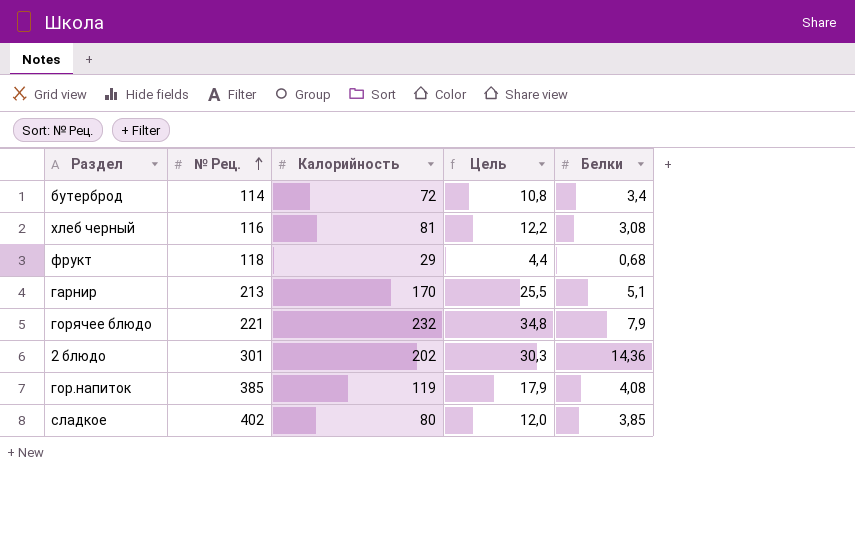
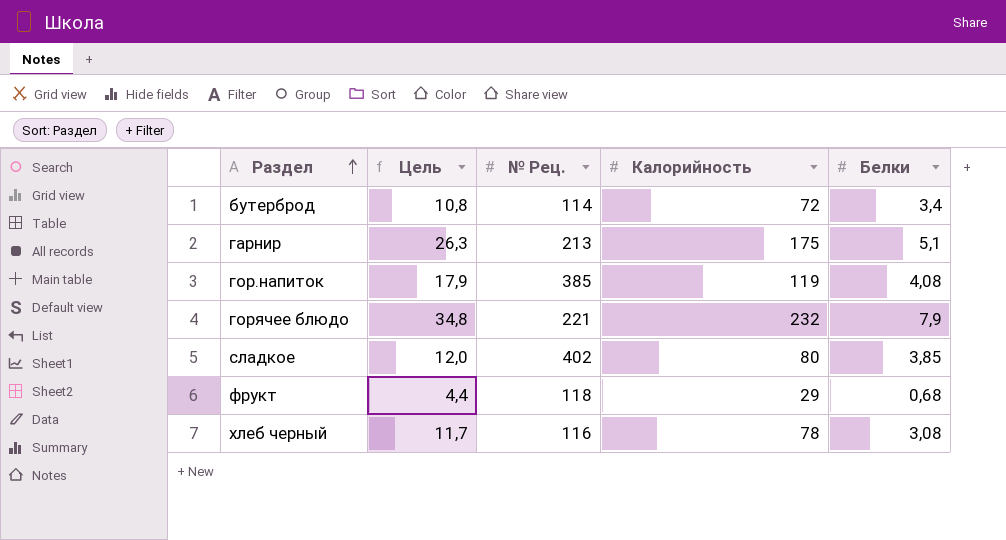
row order: № Рец. ascending -> Раздел ascending
column Цель | position: 4 -> 2
row 2 блюдо: 301 | 202 | 30,3 | 14,36 -> none
гарнир | Цель: 25,5 -> 26,3
гарнир | Калорийность: 170 -> 175
хлеб черный | Цель: 12,2 -> 11,7
хлеб черный | Калорийность: 81 -> 78

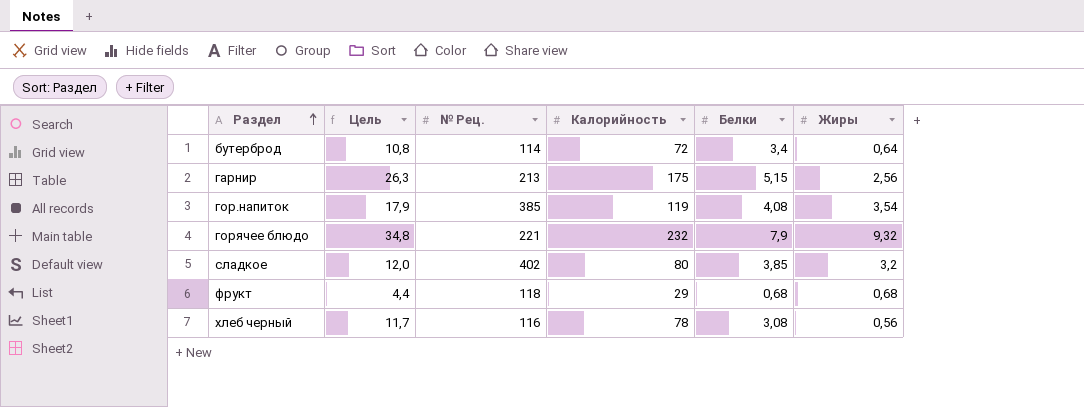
column Жиры | position: none -> 6
гарнир | Белки: 5,1 -> 5,15

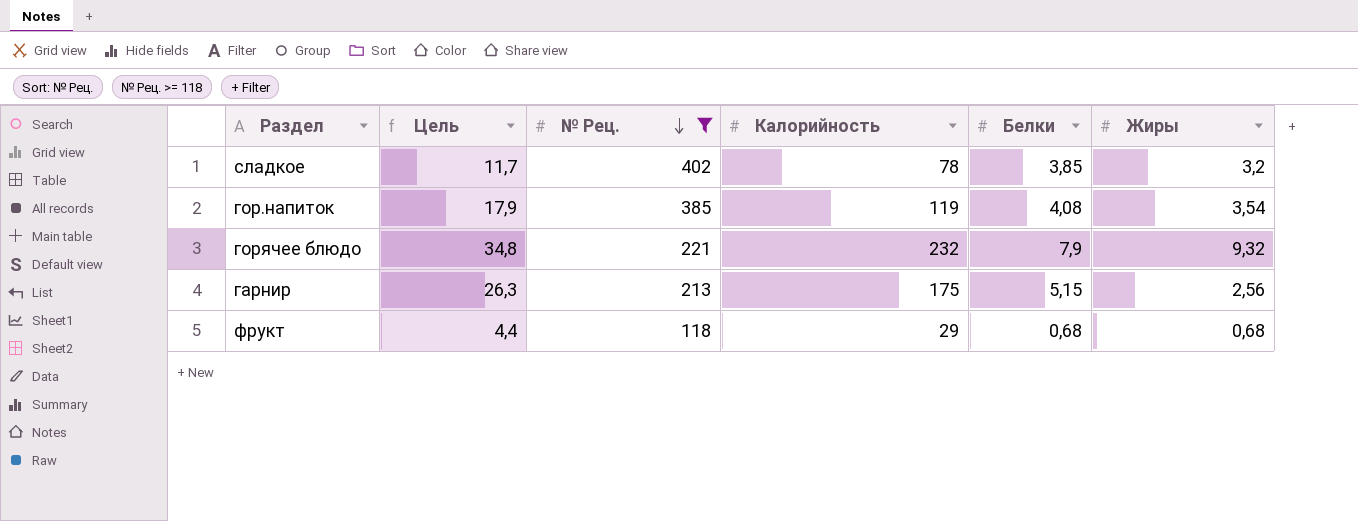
filter: none -> № Рец. >= 118
row order: Раздел ascending -> № Рец. descending
сладкое | Цель: 12,0 -> 11,7
сладкое | Калорийность: 80 -> 78

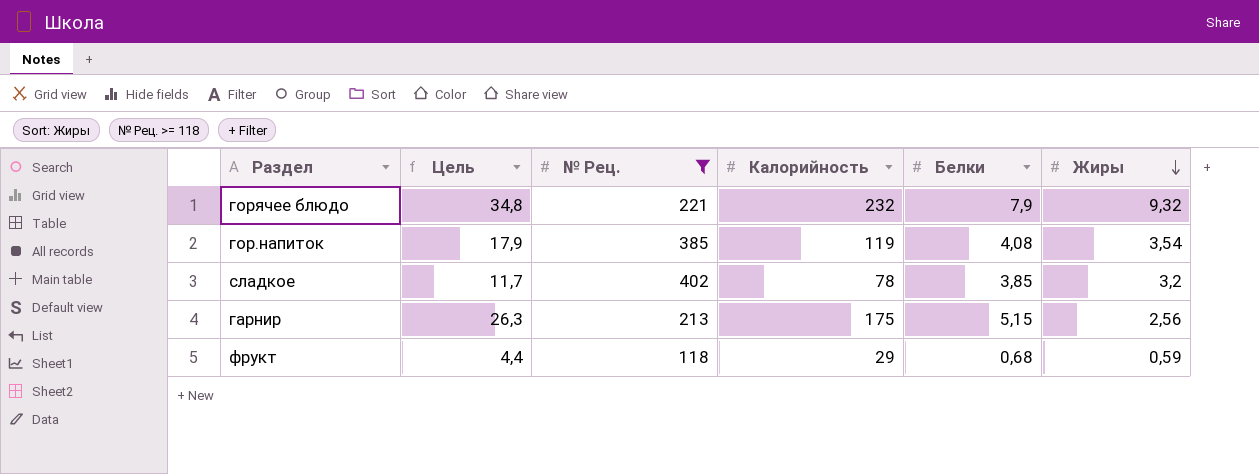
row order: № Рец. descending -> Жиры descending
фрукт | Жиры: 0,68 -> 0,59

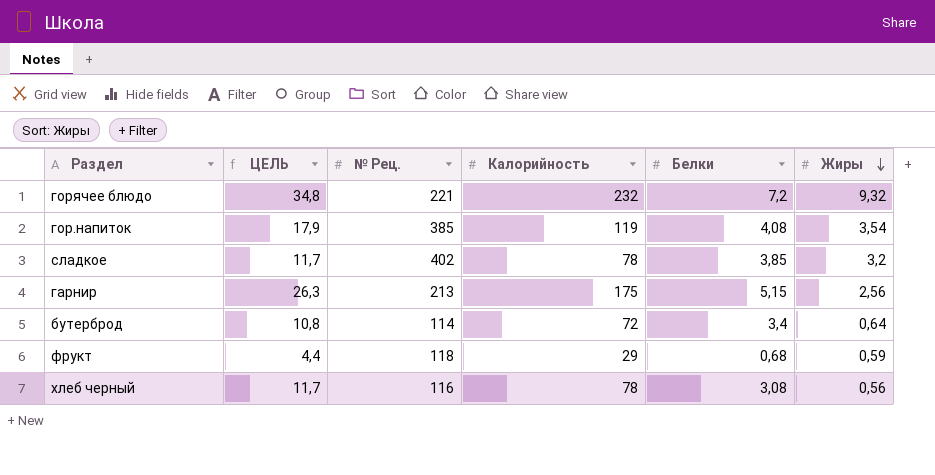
filter: № Рец. >= 118 -> none
column name: Цель -> ЦЕЛЬ
горячее блюдо | Белки: 7,9 -> 7,2

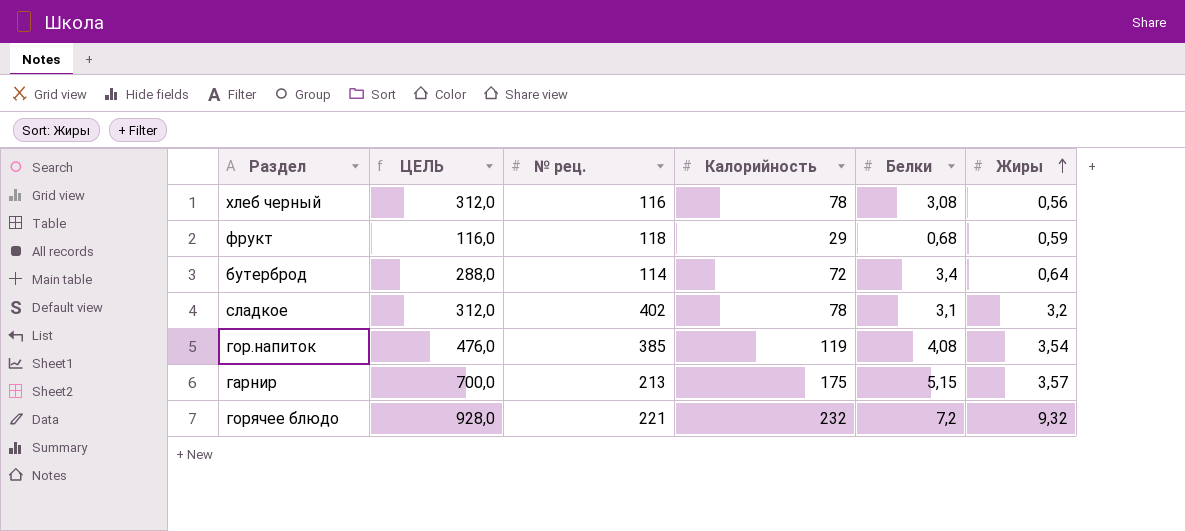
row order: Жиры descending -> Жиры ascending
column ЦЕЛЬ | formula: [Калорийность] * 0,15 -> [Калорийность] * 4
column name: № Рец. -> № рец.
сладкое | Белки: 3,85 -> 3,1
гарнир | Жиры: 2,56 -> 3,57

